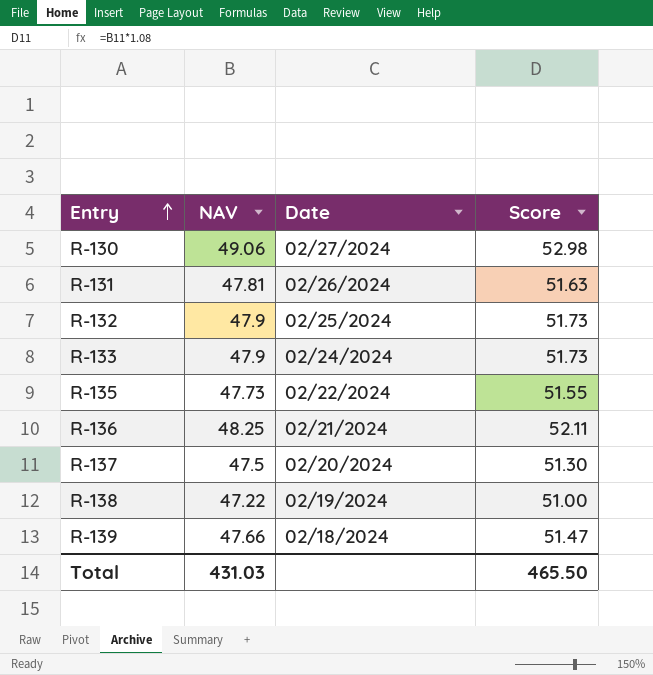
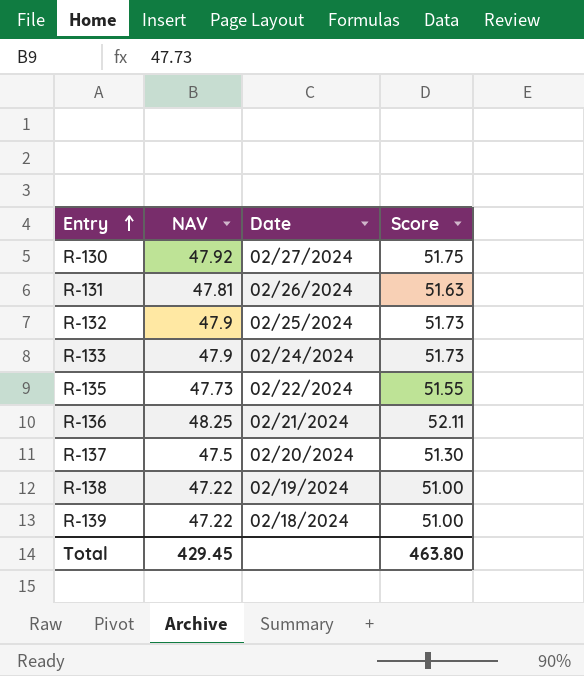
R-130 | NAV: 49.06 -> 47.92
R-130 | Score: 52.98 -> 51.75
R-139 | NAV: 47.66 -> 47.22
R-139 | Score: 51.47 -> 51.00
Total | NAV: 431.03 -> 429.45
Total | Score: 465.50 -> 463.80

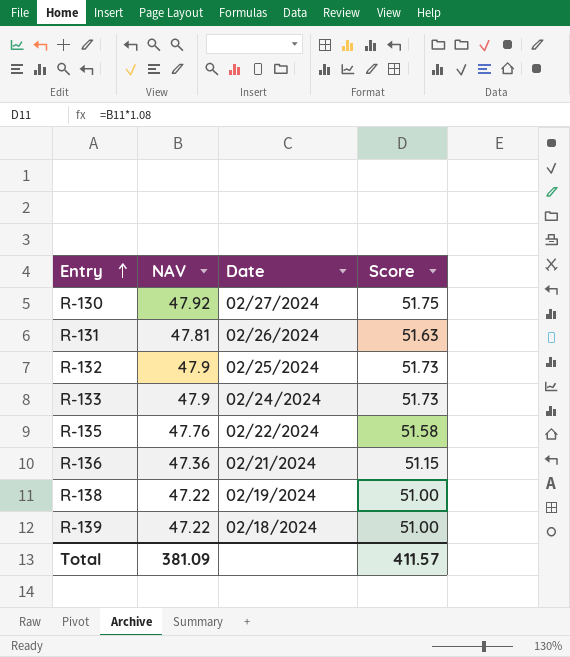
row R-137: 47.5 | 02/20/2024 | 51.30 -> none
R-135 | NAV: 47.73 -> 47.76
R-135 | Score: 51.55 -> 51.58
R-136 | NAV: 48.25 -> 47.36
R-136 | Score: 52.11 -> 51.15
Total | NAV: 429.45 -> 381.09
Total | Score: 463.80 -> 411.57

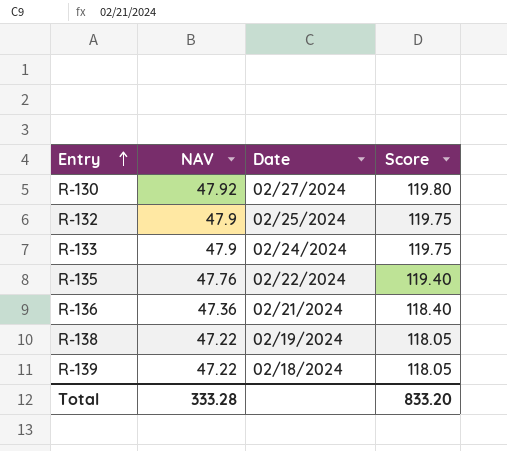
column Score | formula: [NAV] * 1.08 -> [NAV] * 2.5
row R-131: 47.81 | 02/26/2024 | 51.63 -> none
Total | NAV: 381.09 -> 333.28
Total | Score: 411.57 -> 833.20

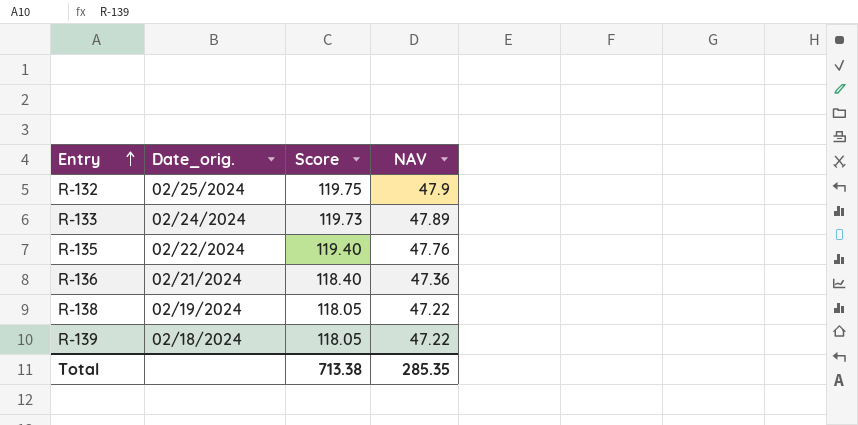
column name: Date -> Date_orig.
column NAV | position: 2 -> 4
row R-130: 47.92 | 02/27/2024 | 119.80 -> none
R-133 | Score: 119.75 -> 119.73
R-133 | NAV: 47.9 -> 47.89
Total | Score: 833.20 -> 713.38
Total | NAV: 333.28 -> 285.35

